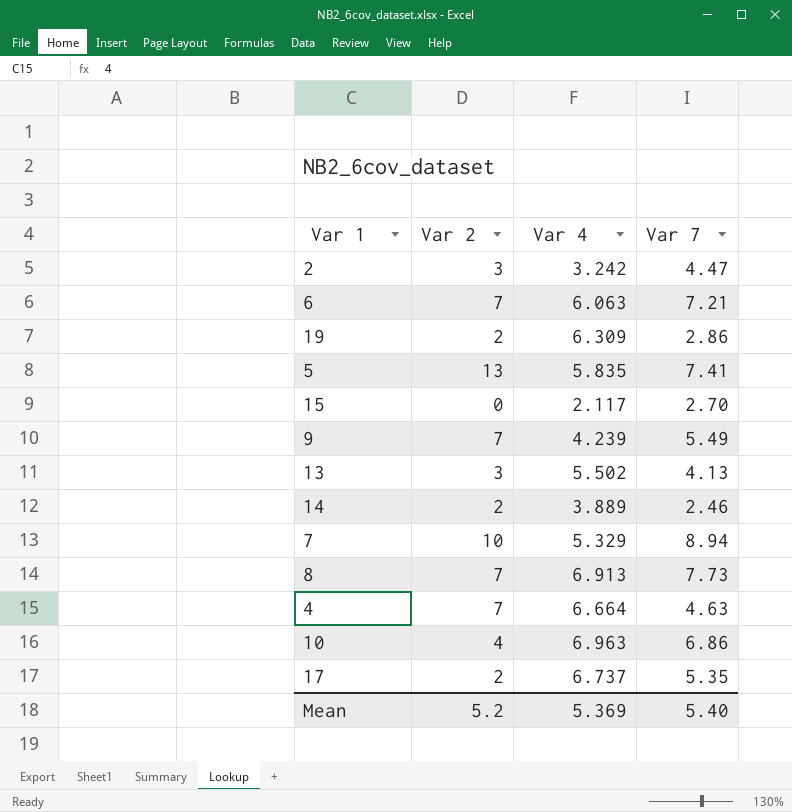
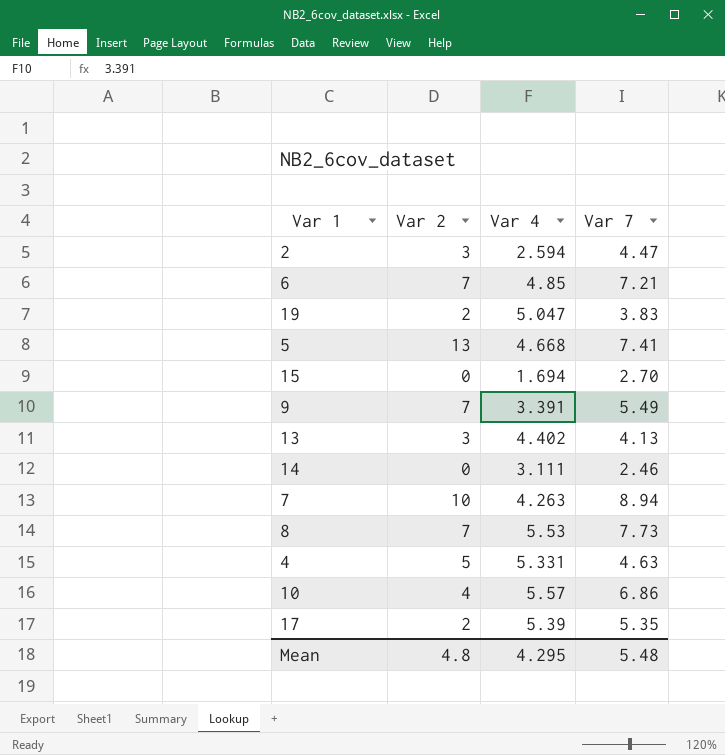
2 | Var 4: 3.242 -> 2.594
6 | Var 4: 6.063 -> 4.85
19 | Var 4: 6.309 -> 5.047
19 | Var 7: 2.86 -> 3.83
5 | Var 4: 5.835 -> 4.668
15 | Var 4: 2.117 -> 1.694
9 | Var 4: 4.239 -> 3.391
13 | Var 4: 5.502 -> 4.402
14 | Var 2: 2 -> 0
14 | Var 4: 3.889 -> 3.111
7 | Var 4: 5.329 -> 4.263
8 | Var 4: 6.913 -> 5.53
4 | Var 2: 7 -> 5
4 | Var 4: 6.664 -> 5.331
10 | Var 4: 6.963 -> 5.57
17 | Var 4: 6.737 -> 5.39
Mean | Var 2: 5.2 -> 4.8
Mean | Var 4: 5.369 -> 4.295
Mean | Var 7: 5.40 -> 5.48

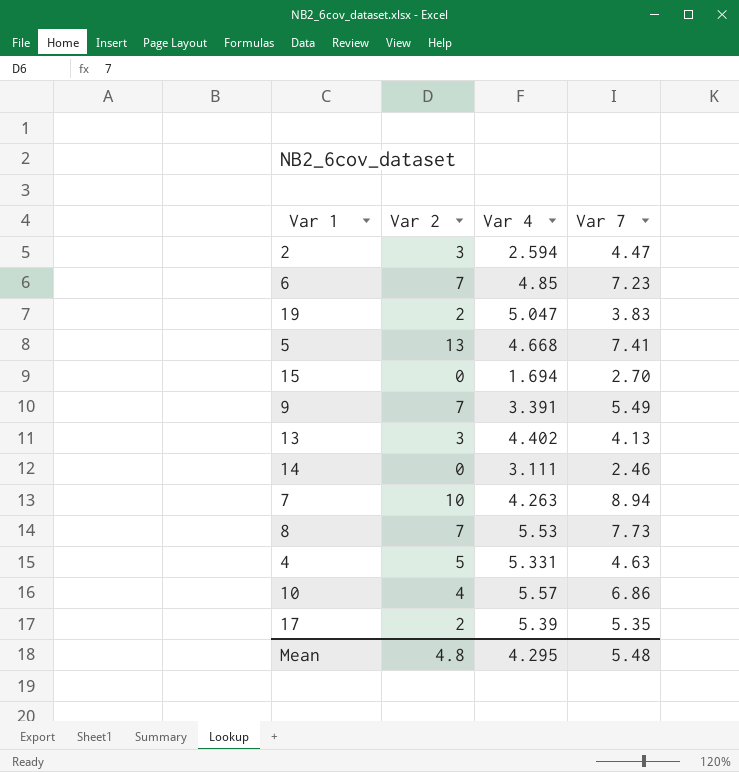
6 | Var 7: 7.21 -> 7.23

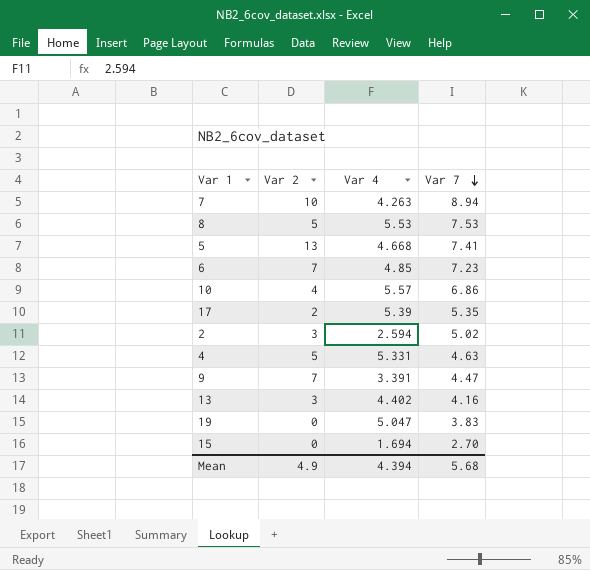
row order: none -> Var 7 descending
row 14: 0 | 3.111 | 2.46 -> none
8 | Var 2: 7 -> 5
8 | Var 7: 7.73 -> 7.53
2 | Var 7: 4.47 -> 5.02
9 | Var 7: 5.49 -> 4.47
13 | Var 7: 4.13 -> 4.16
19 | Var 2: 2 -> 0
Mean | Var 2: 4.8 -> 4.9
Mean | Var 4: 4.295 -> 4.394
Mean | Var 7: 5.48 -> 5.68

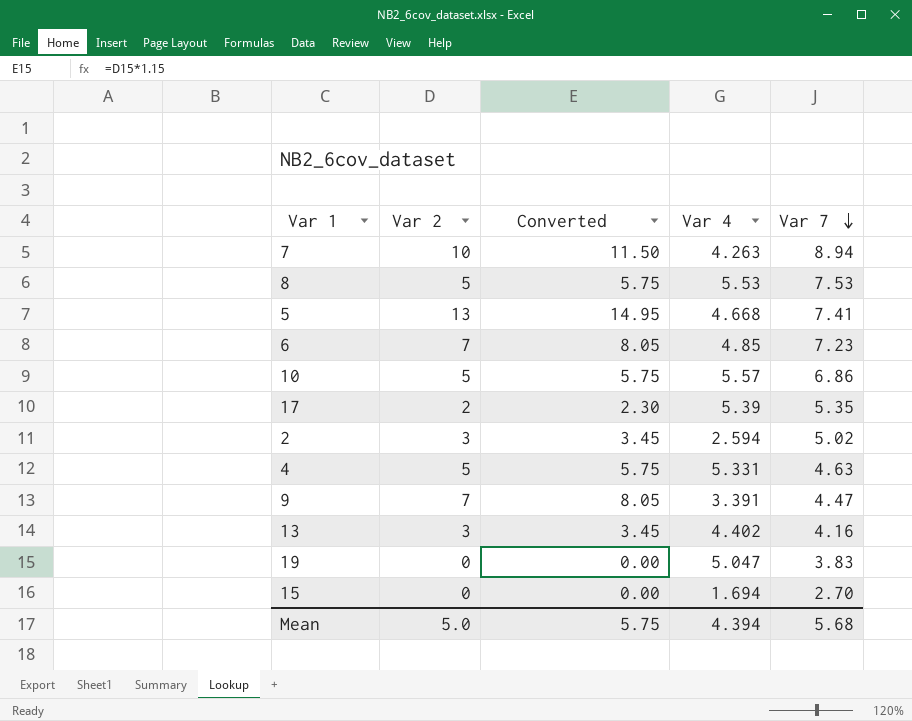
column Converted | formula: none -> [Var 2] * 1.15
10 | Var 2: 4 -> 5
Mean | Var 2: 4.9 -> 5.0

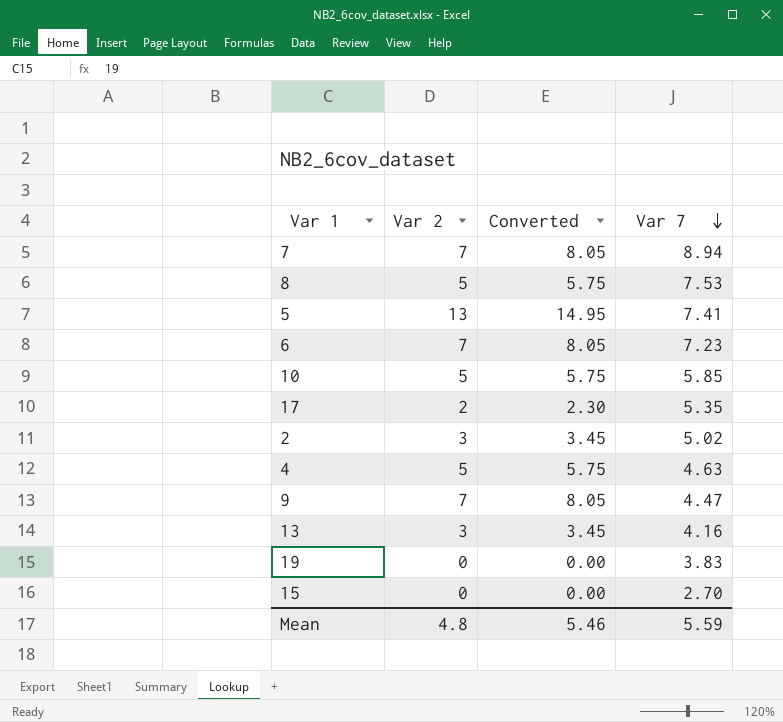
column Var 4 | position: 4 -> none
7 | Var 2: 10 -> 7
7 | Converted: 11.50 -> 8.05
10 | Var 7: 6.86 -> 5.85
Mean | Var 2: 5.0 -> 4.8
Mean | Converted: 5.75 -> 5.46
Mean | Var 7: 5.68 -> 5.59

